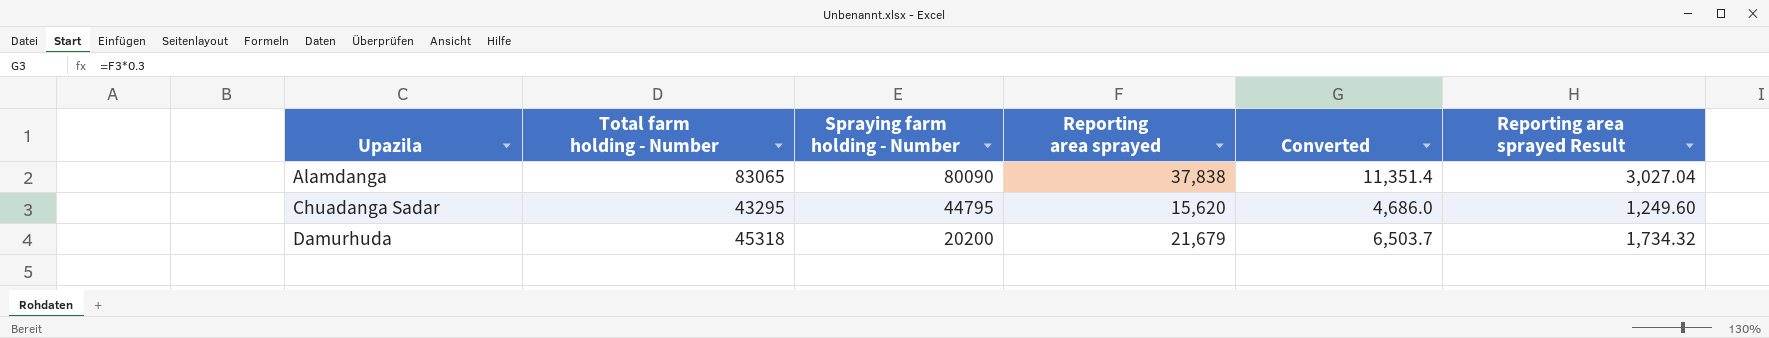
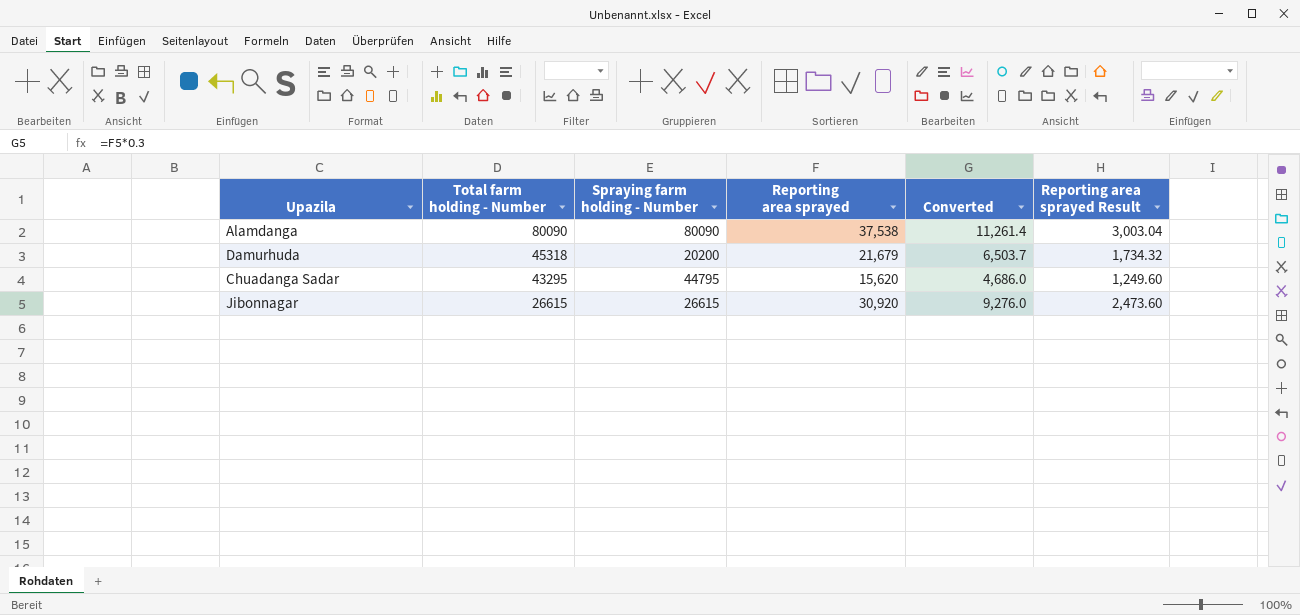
row order: Upazila ascending -> Total farm holding - Number descending
Alamdanga | Total farm holding - Number: 83065 -> 80090
Alamdanga | Reporting area sprayed: 37,838 -> 37,538
Alamdanga | Converted: 11,351.4 -> 11,261.4
Alamdanga | Reporting area sprayed Result: 3,027.04 -> 3,003.04
row Jibonnagar: none -> 26615 | 26615 | 30,920 | 9,276.0 | 2,473.60

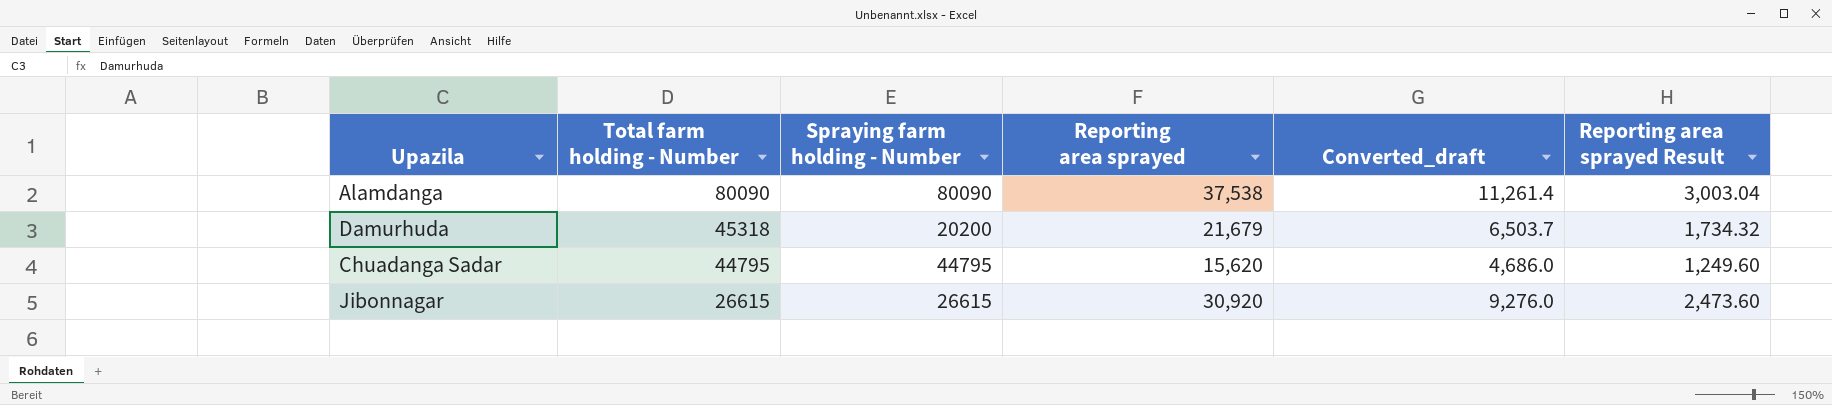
column name: Converted -> Converted_draft
Chuadanga Sadar | Total farm holding - Number: 43295 -> 44795

